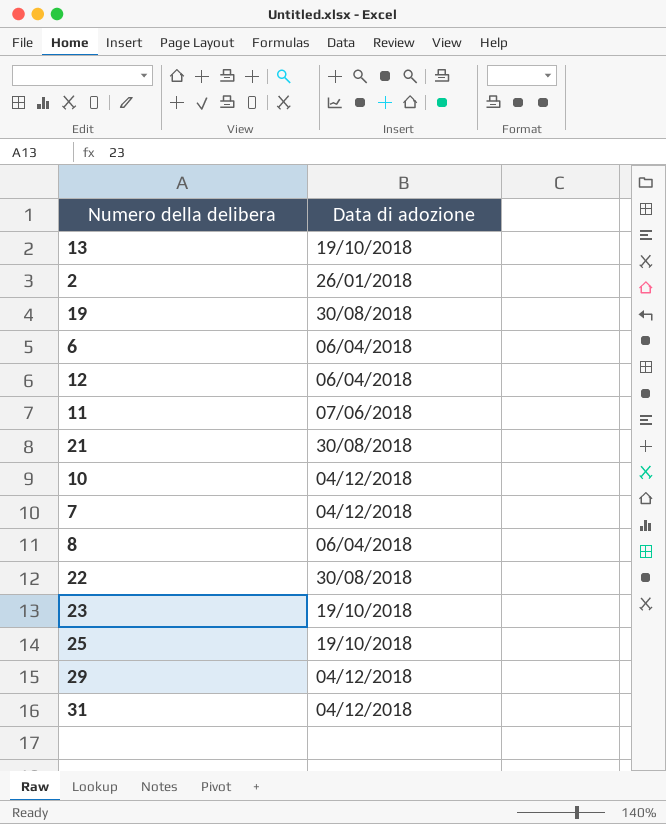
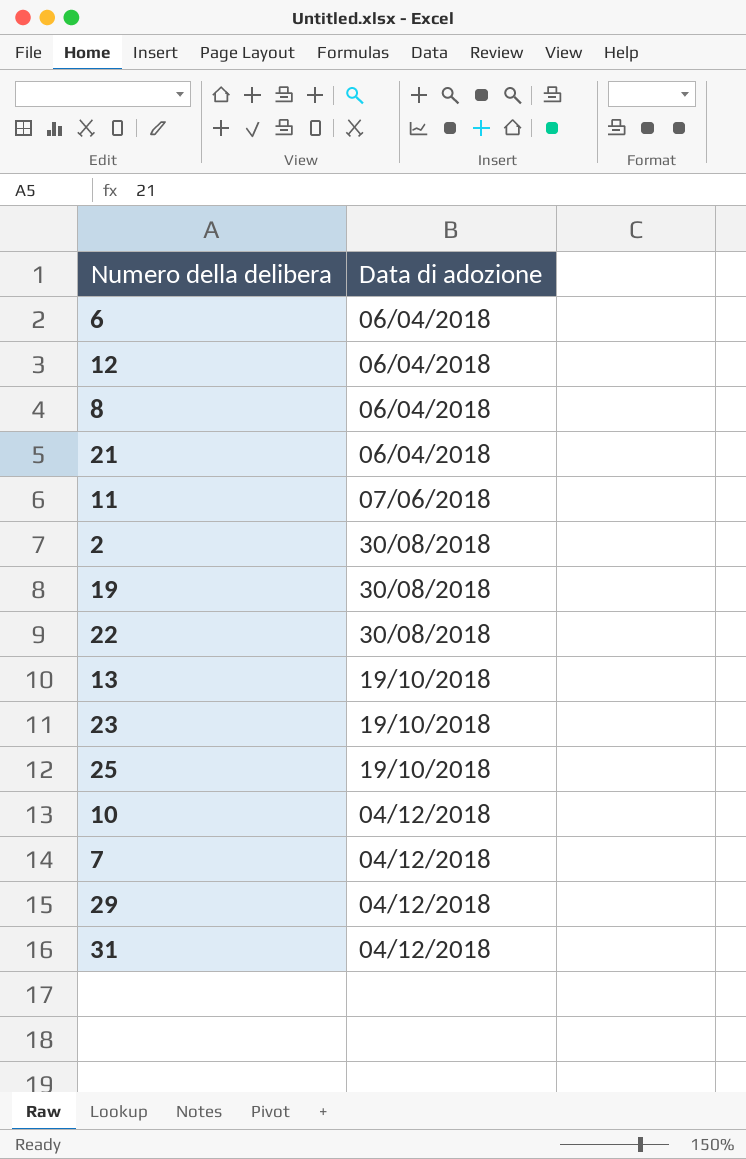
row order: none -> Data di adozione ascending
21 | Data di adozione: 30/08/2018 -> 06/04/2018
2 | Data di adozione: 26/01/2018 -> 30/08/2018

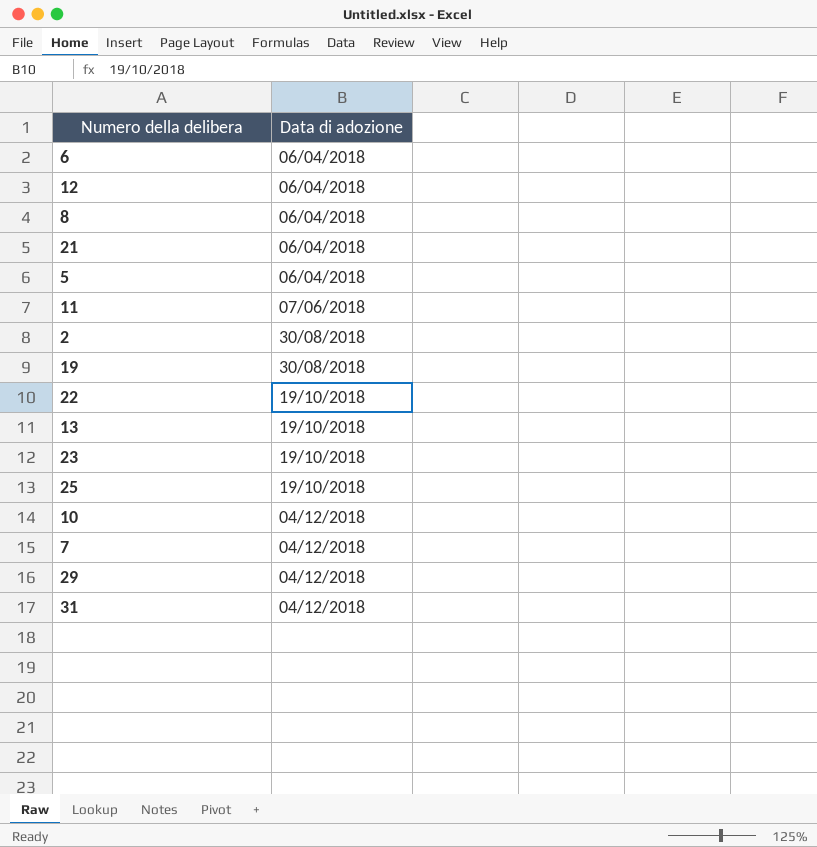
row 5: none -> 06/04/2018
22 | Data di adozione: 30/08/2018 -> 19/10/2018

